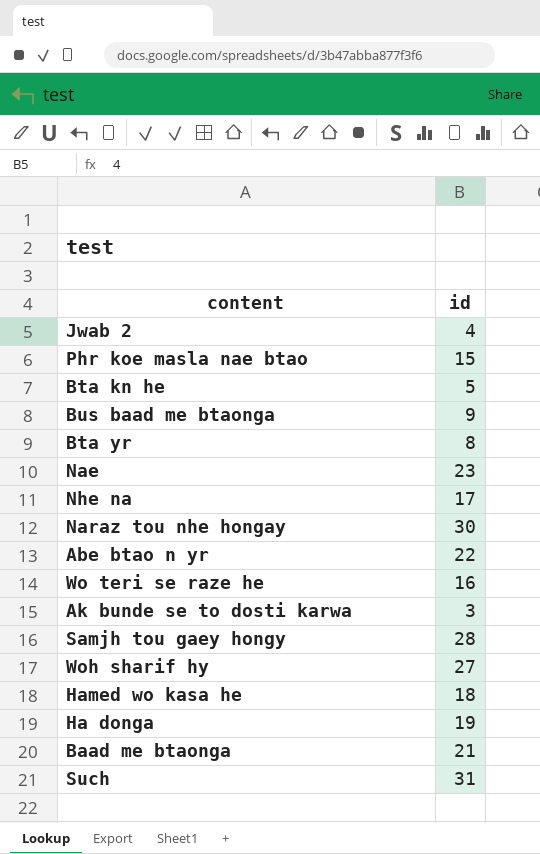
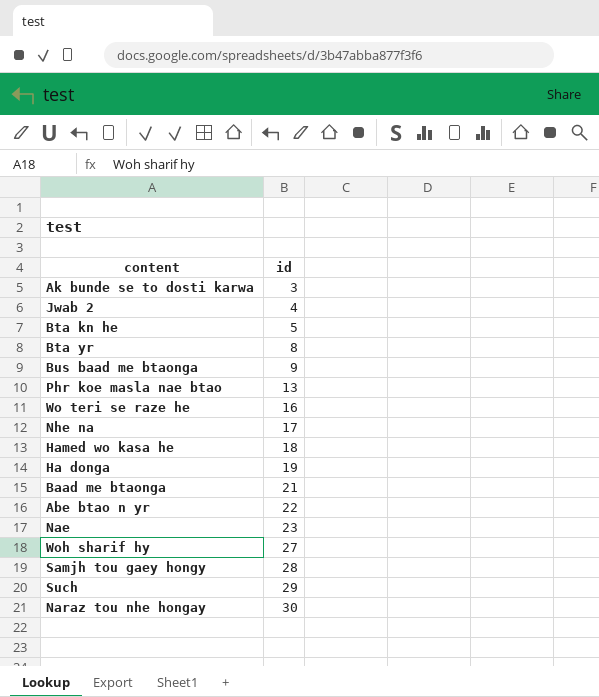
row order: none -> id ascending
Phr koe masla nae btao | id: 15 -> 13
Such | id: 31 -> 29

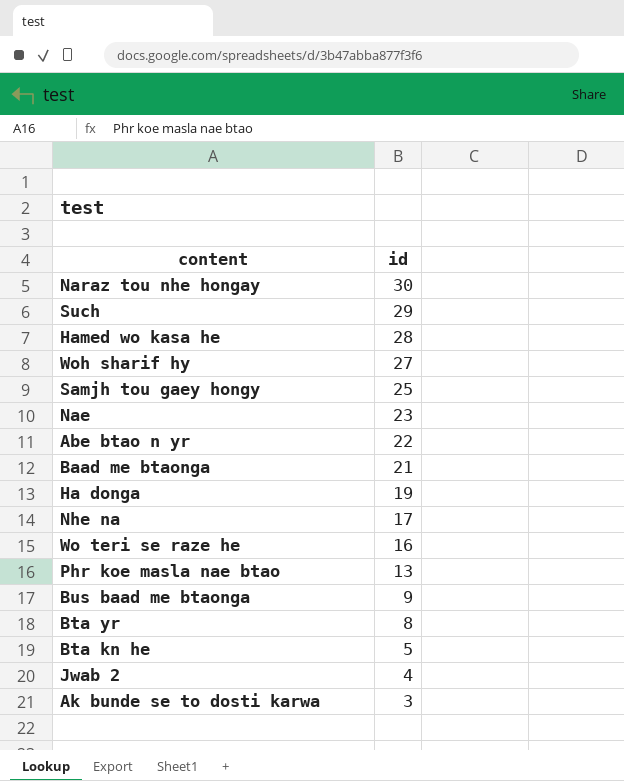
row order: id ascending -> id descending
Hamed wo kasa he | id: 18 -> 28
Samjh tou gaey hongy | id: 28 -> 25

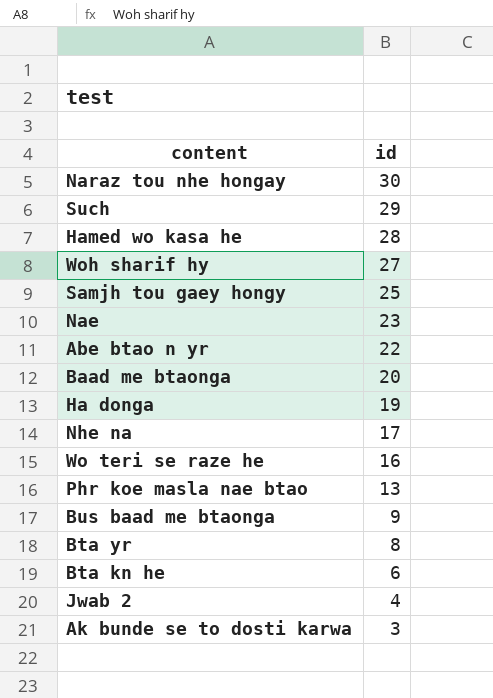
Baad me btaonga | id: 21 -> 20
Bta kn he | id: 5 -> 6

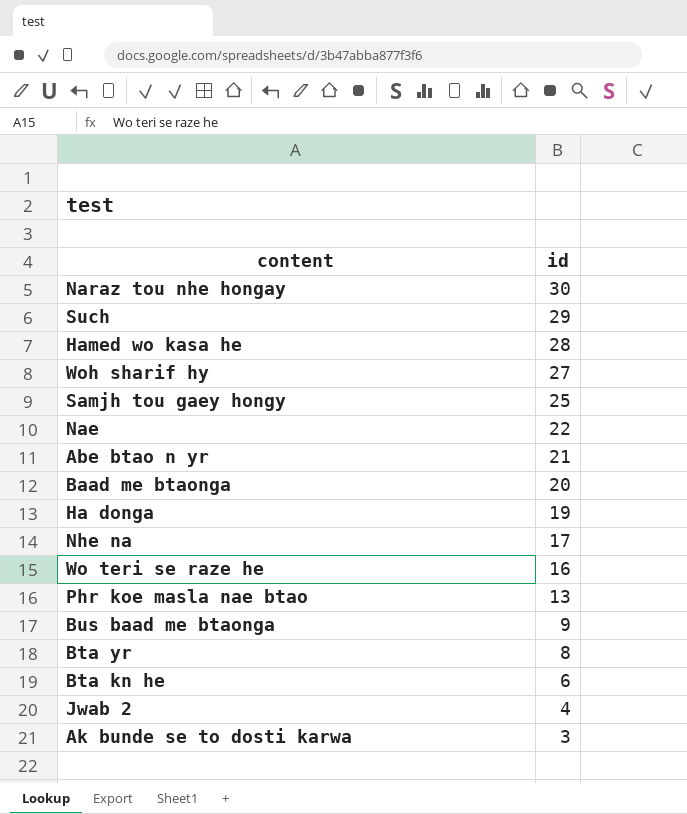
Nae | id: 23 -> 22
Abe btao n yr | id: 22 -> 21

